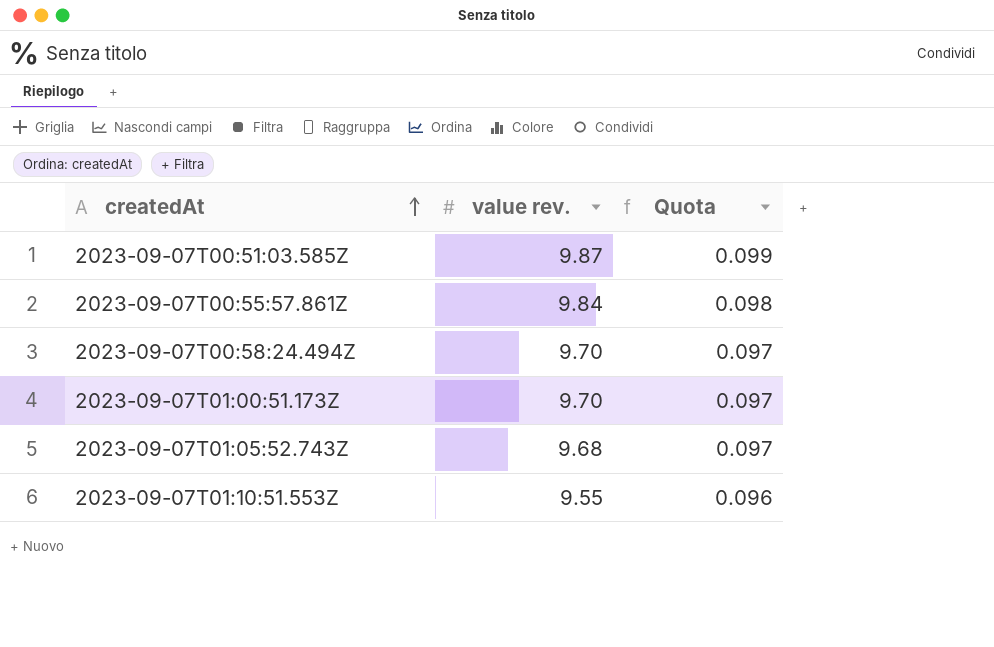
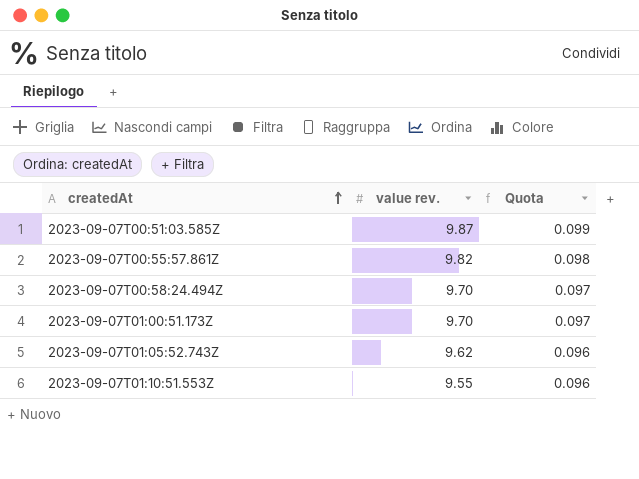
2023-09-07T00:55:57.861Z | value rev.: 9.84 -> 9.82
2023-09-07T01:05:52.743Z | value rev.: 9.68 -> 9.62
2023-09-07T01:05:52.743Z | Quota: 0.097 -> 0.096

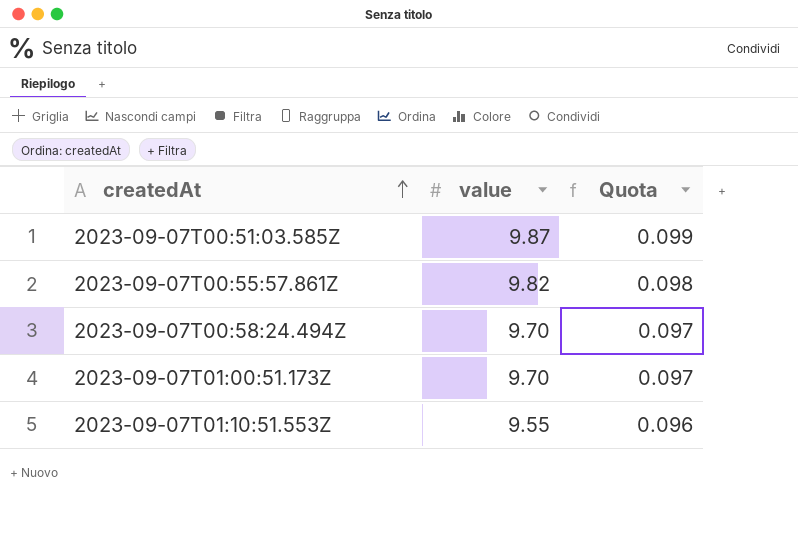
column name: value rev. -> value
row 2023-09-07T01:05:52.743Z: 9.62 | 0.096 -> none

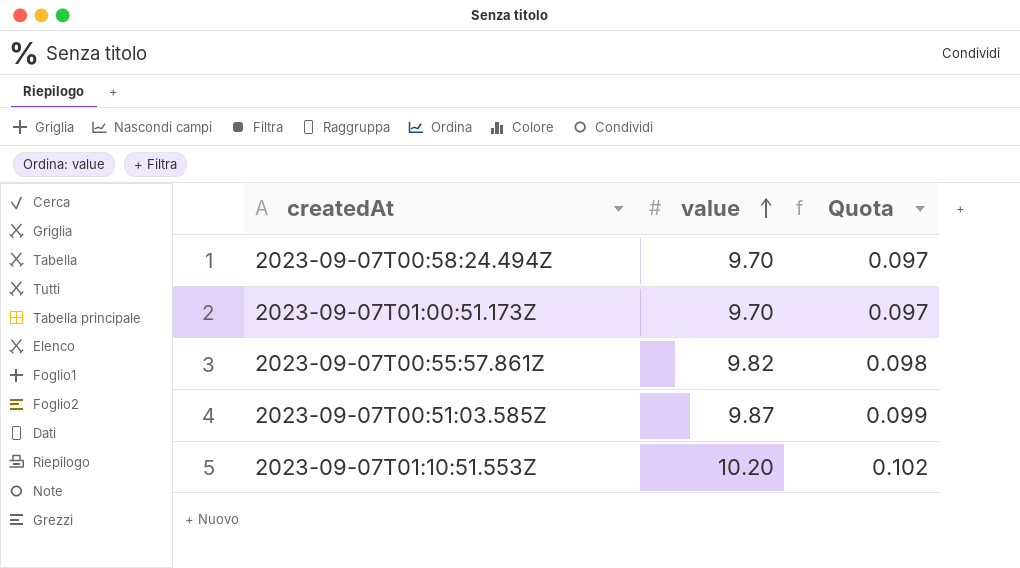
row order: createdAt ascending -> value ascending
2023-09-07T01:10:51.553Z | value: 9.55 -> 10.20
2023-09-07T01:10:51.553Z | Quota: 0.096 -> 0.102

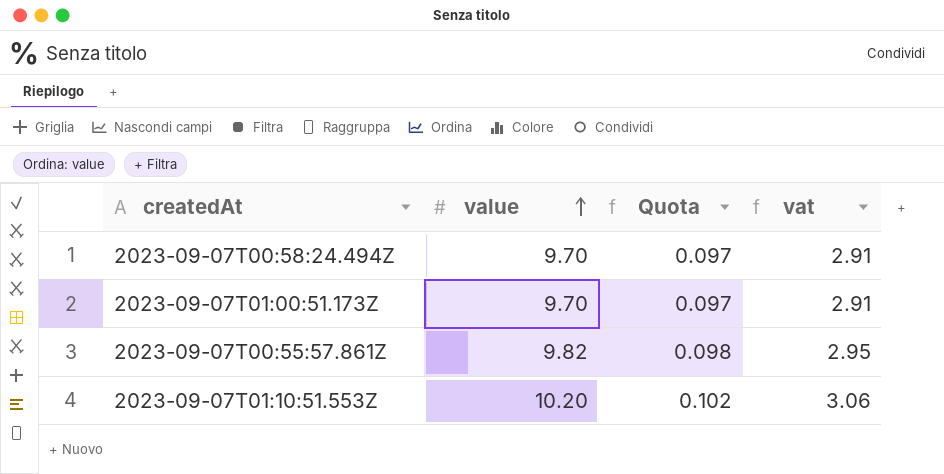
column vat | formula: none -> [value] * 0.3
row 2023-09-07T00:51:03.585Z: 9.87 | 0.099 -> none

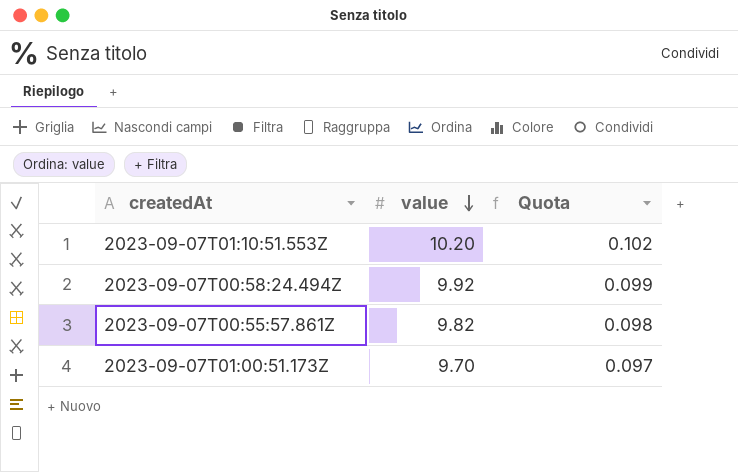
row order: value ascending -> value descending
column vat | formula: [value] * 0.3 -> none
2023-09-07T00:58:24.494Z | value: 9.70 -> 9.92
2023-09-07T00:58:24.494Z | Quota: 0.097 -> 0.099

